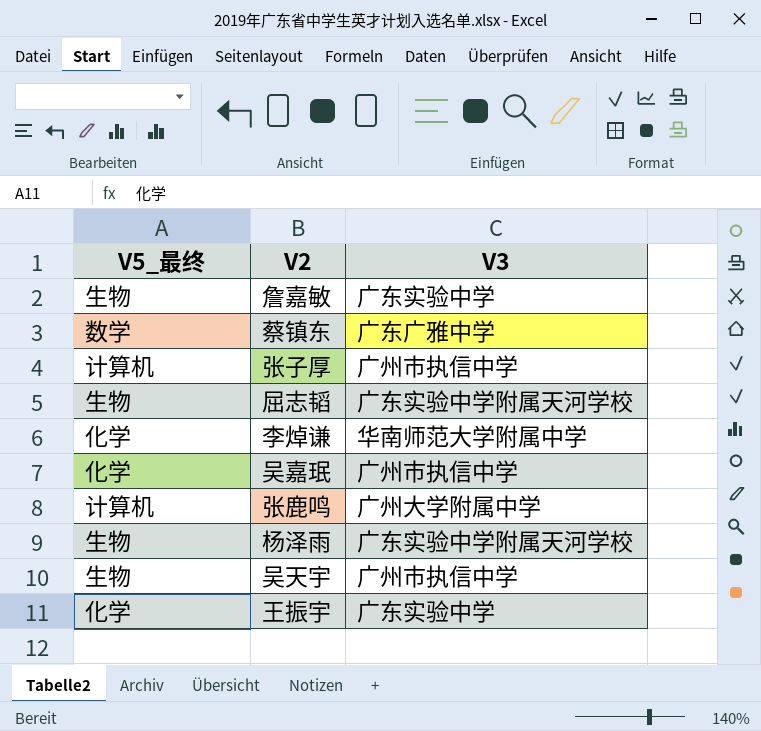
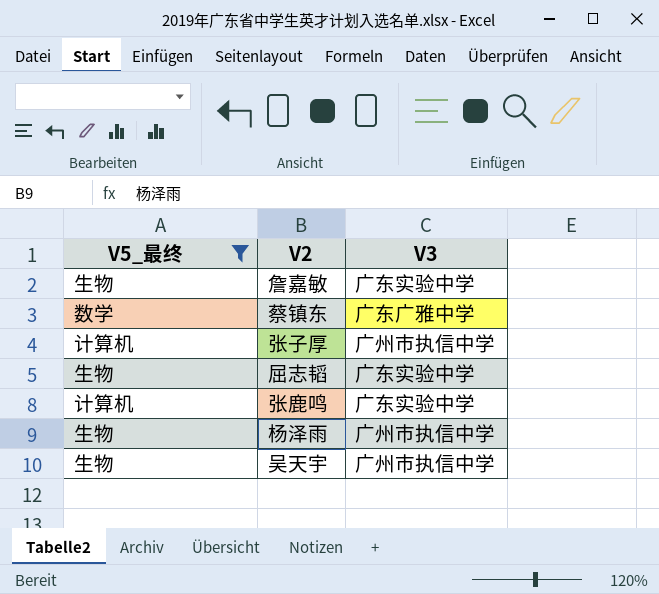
filter: none -> V5_最终 != 化学
屈志韬 | V3: 广东实验中学附属天河学校 -> 广东实验中学
张鹿鸣 | V3: 广州大学附属中学 -> 广东实验中学
杨泽雨 | V3: 广东实验中学附属天河学校 -> 广州市执信中学

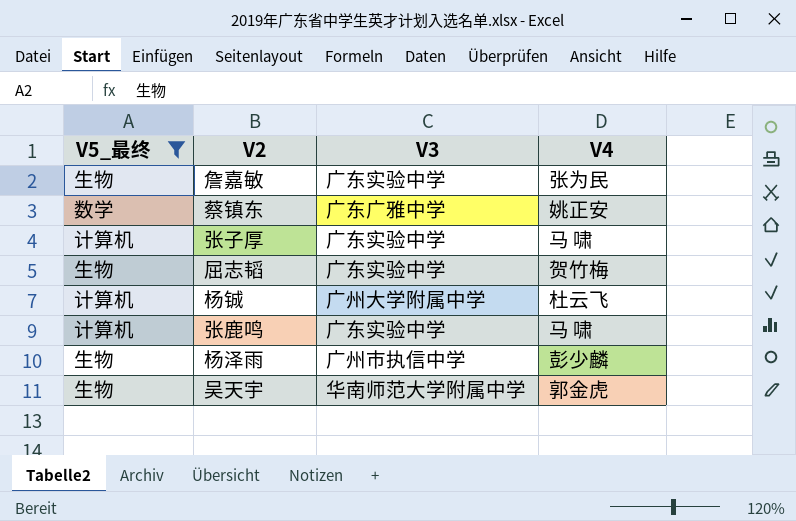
column V4 | position: none -> 4
张子厚 | V3: 广州市执信中学 -> 广东实验中学
row 杨铖: none -> 计算机 | 广州大学附属中学 | 杜云飞
吴天宇 | V3: 广州市执信中学 -> 华南师范大学附属中学

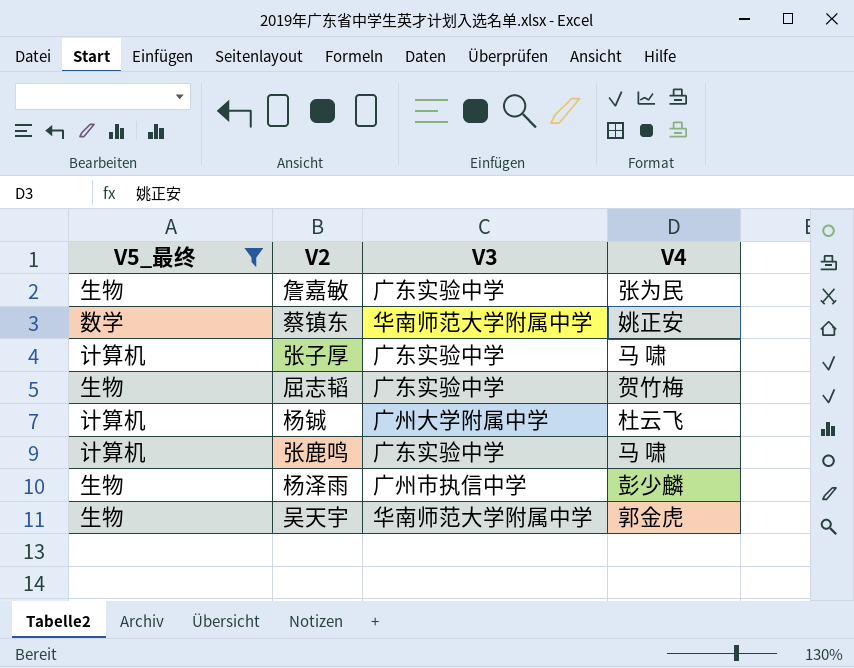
蔡镇东 | V3: 广东广雅中学 -> 华南师范大学附属中学

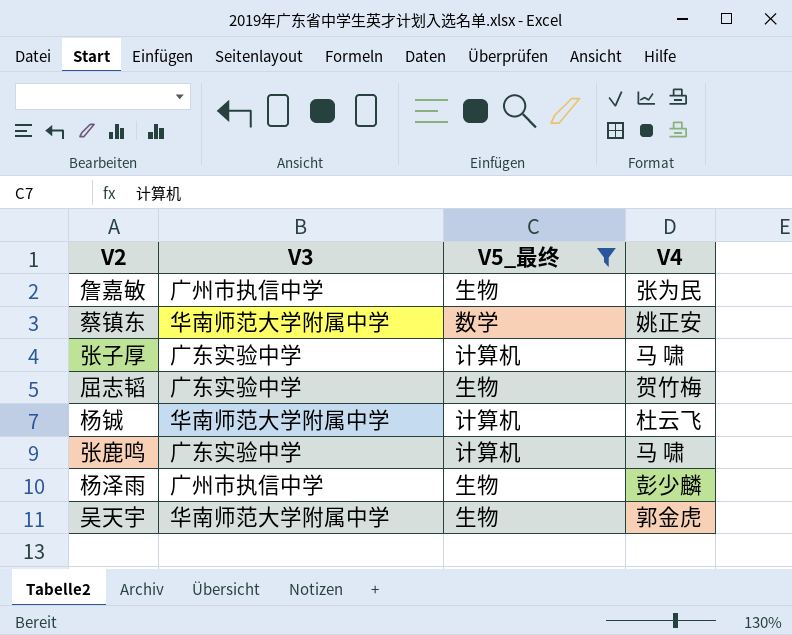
column V5_最终 | position: 1 -> 3
詹嘉敏 | V3: 广东实验中学 -> 广州市执信中学
杨铖 | V3: 广州大学附属中学 -> 华南师范大学附属中学

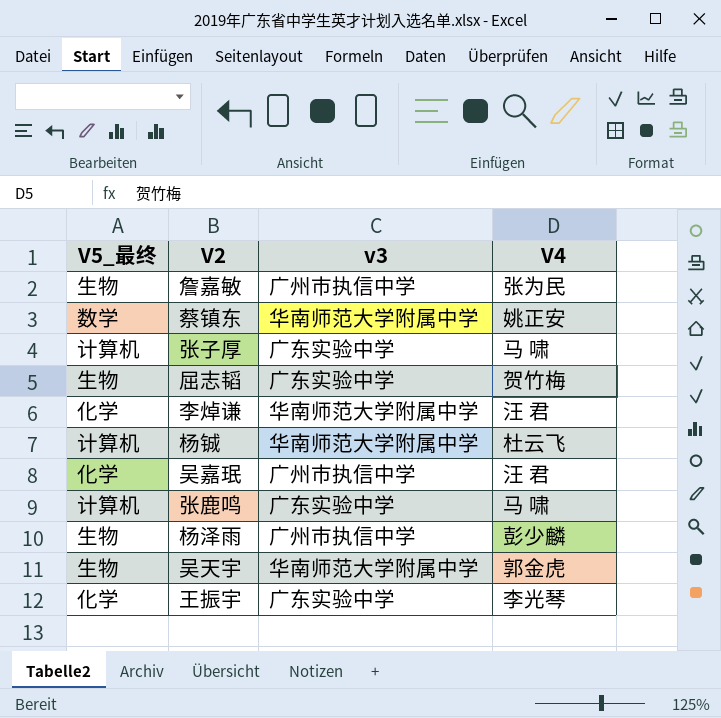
filter: V5_最终 != 化学 -> none
column V5_最终 | position: 3 -> 1
column name: V3 -> v3

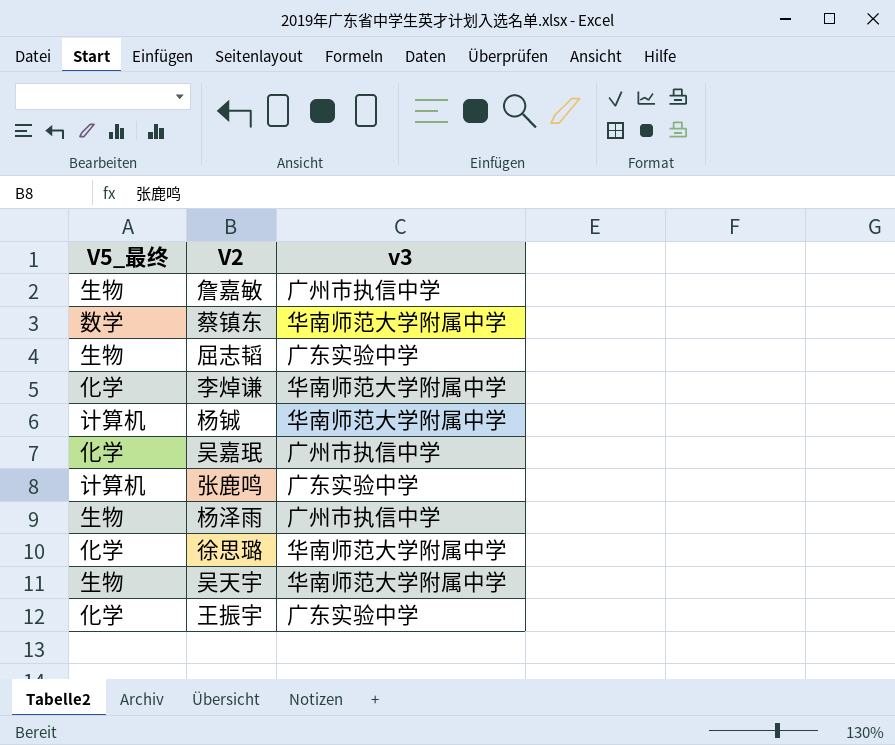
column V4 | position: 4 -> none
row 张子厚: 计算机 | 广东实验中学 | 马 啸 -> none
row 徐思璐: none -> 化学 | 华南师范大学附属中学

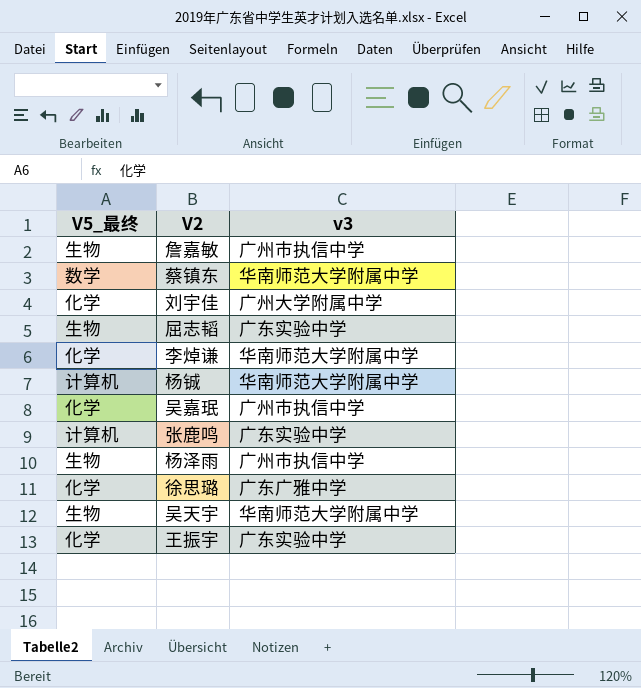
row 刘宇佳: none -> 化学 | 广州大学附属中学
徐思璐 | v3: 华南师范大学附属中学 -> 广东广雅中学

